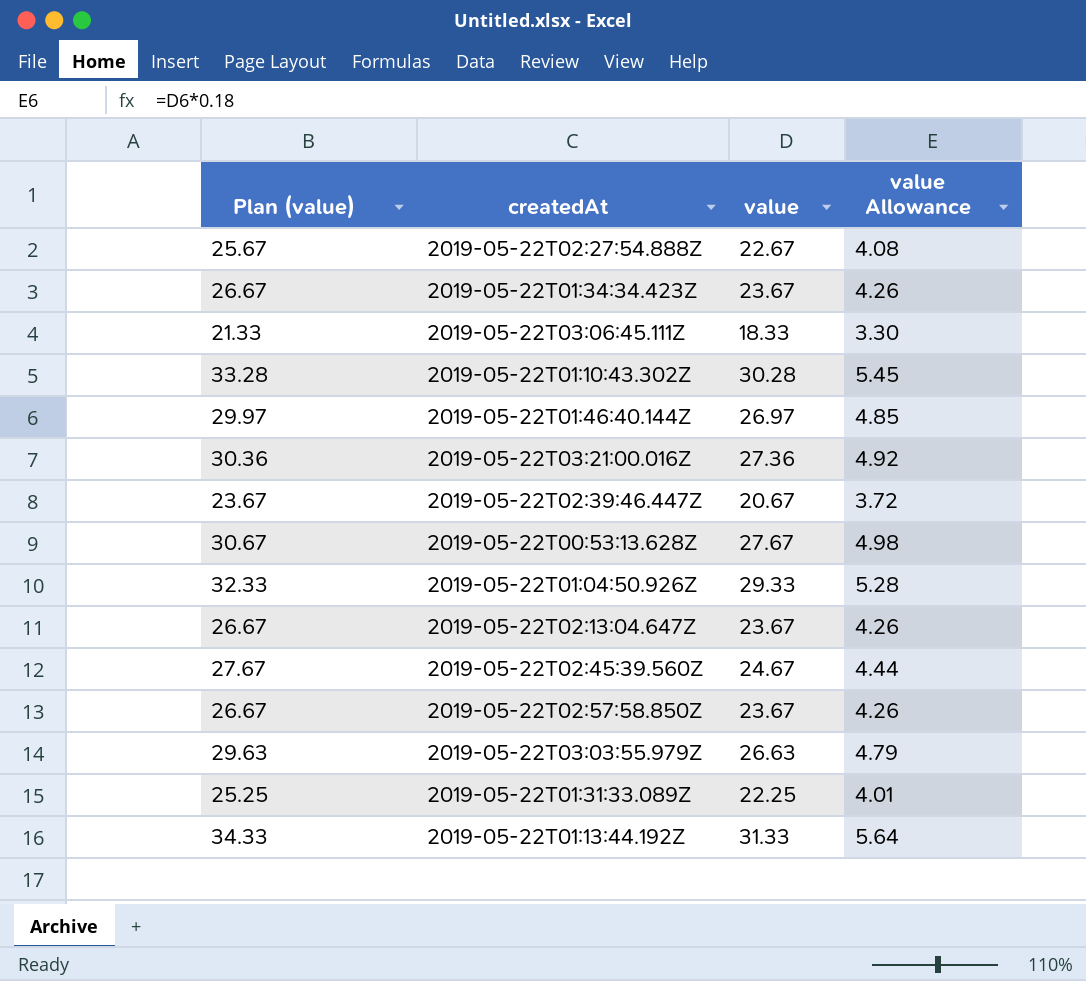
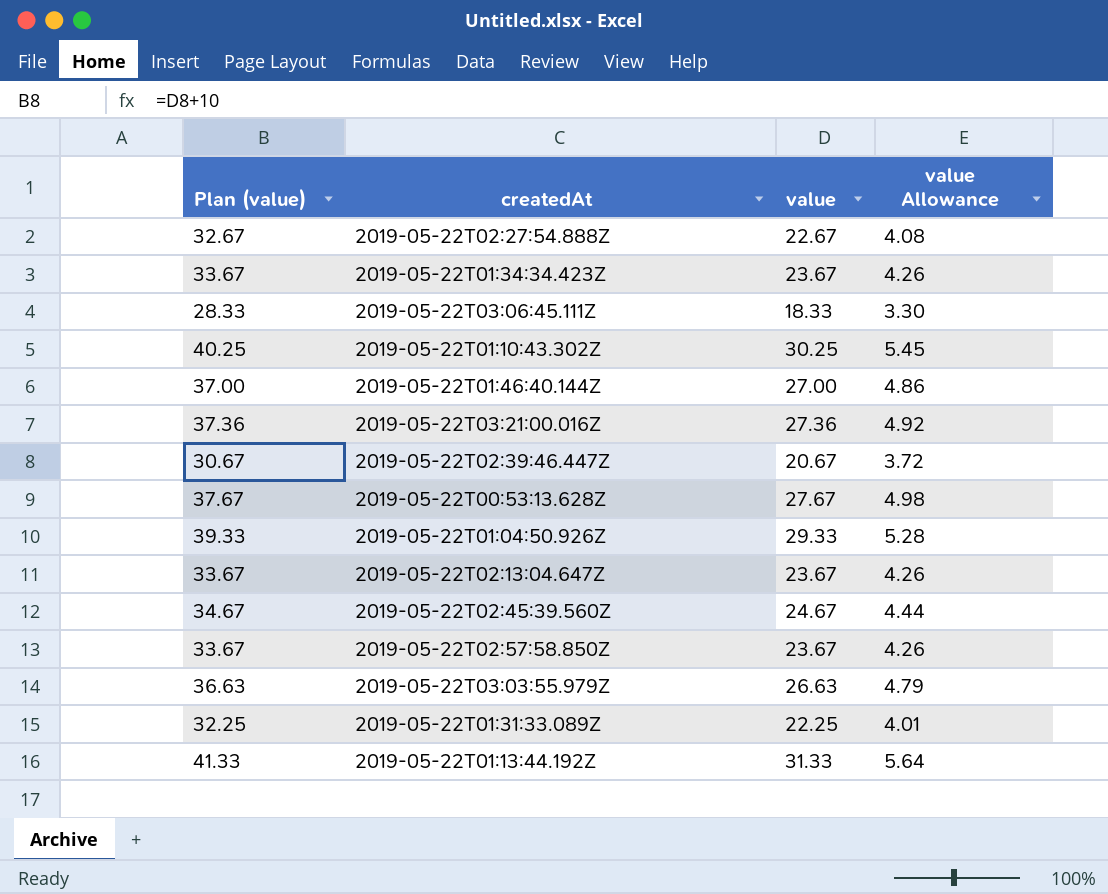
column Plan (value) | formula: [value] + 3 -> [value] + 10
2019-05-22T01:10:43.302Z | value: 30.28 -> 30.25
2019-05-22T01:46:40.144Z | value: 26.97 -> 27.00
2019-05-22T01:46:40.144Z | value Allowance: 4.85 -> 4.86

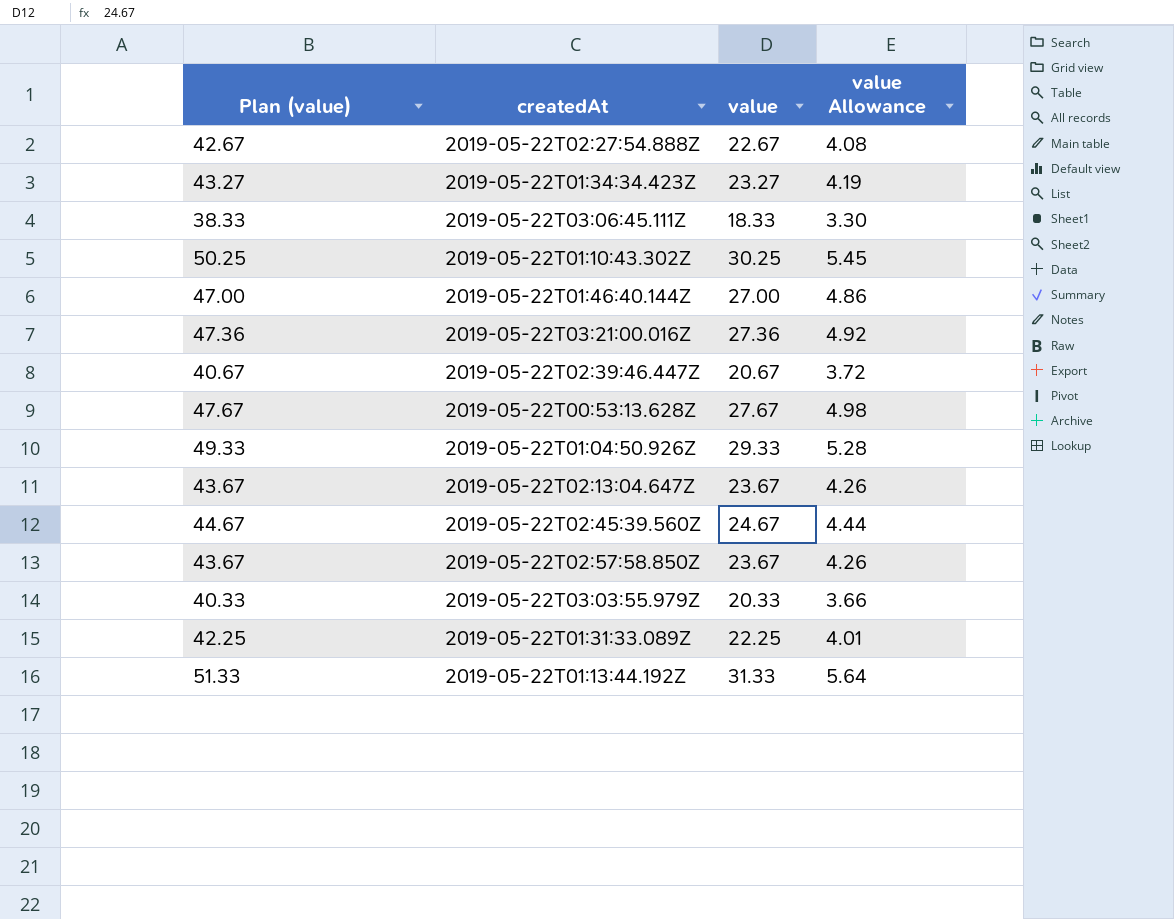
column Plan (value) | formula: [value] + 10 -> [value] + 20
2019-05-22T01:34:34.423Z | value: 23.67 -> 23.27
2019-05-22T01:34:34.423Z | value Allowance: 4.26 -> 4.19
2019-05-22T03:03:55.979Z | value: 26.63 -> 20.33
2019-05-22T03:03:55.979Z | value Allowance: 4.79 -> 3.66

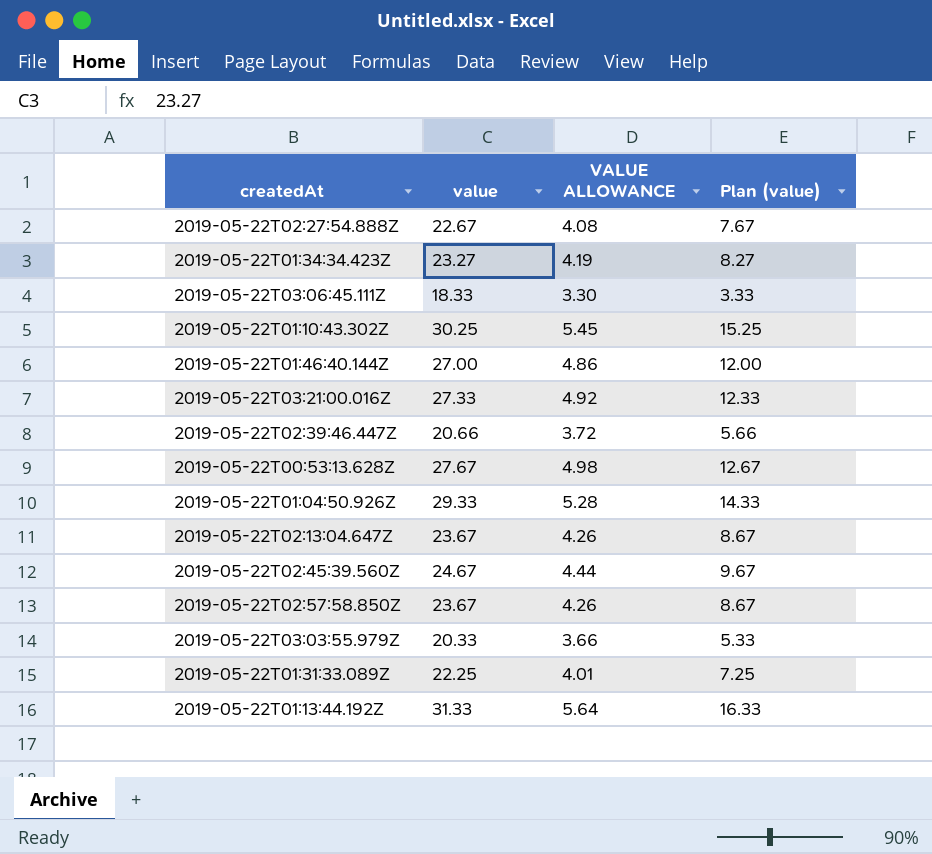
column name: value Allowance -> VALUE ALLOWANCE
column Plan (value) | formula: [value] + 20 -> [value] - 15
column Plan (value) | position: 1 -> 4
2019-05-22T03:21:00.016Z | value: 27.36 -> 27.33
2019-05-22T02:39:46.447Z | value: 20.67 -> 20.66

